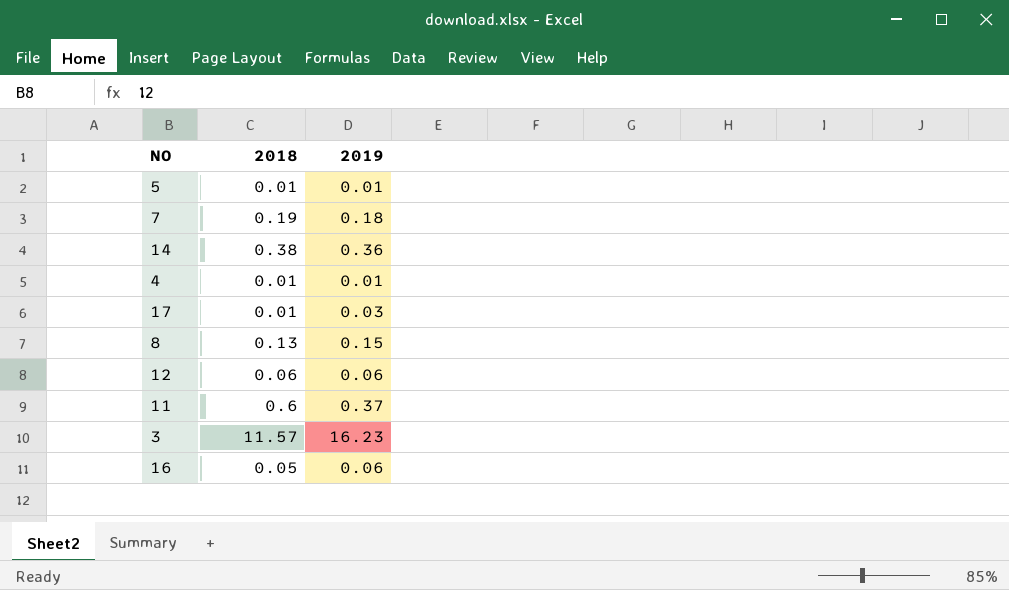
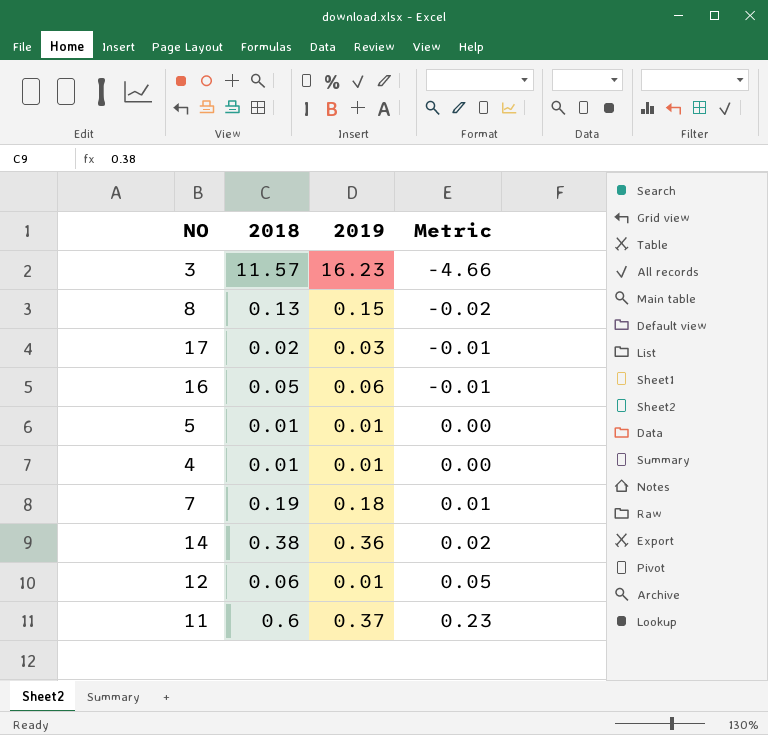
row order: none -> Metric ascending
column Metric | formula: none -> [2018] - [2019]
17 | 2018: 0.01 -> 0.02
12 | 2019: 0.06 -> 0.01

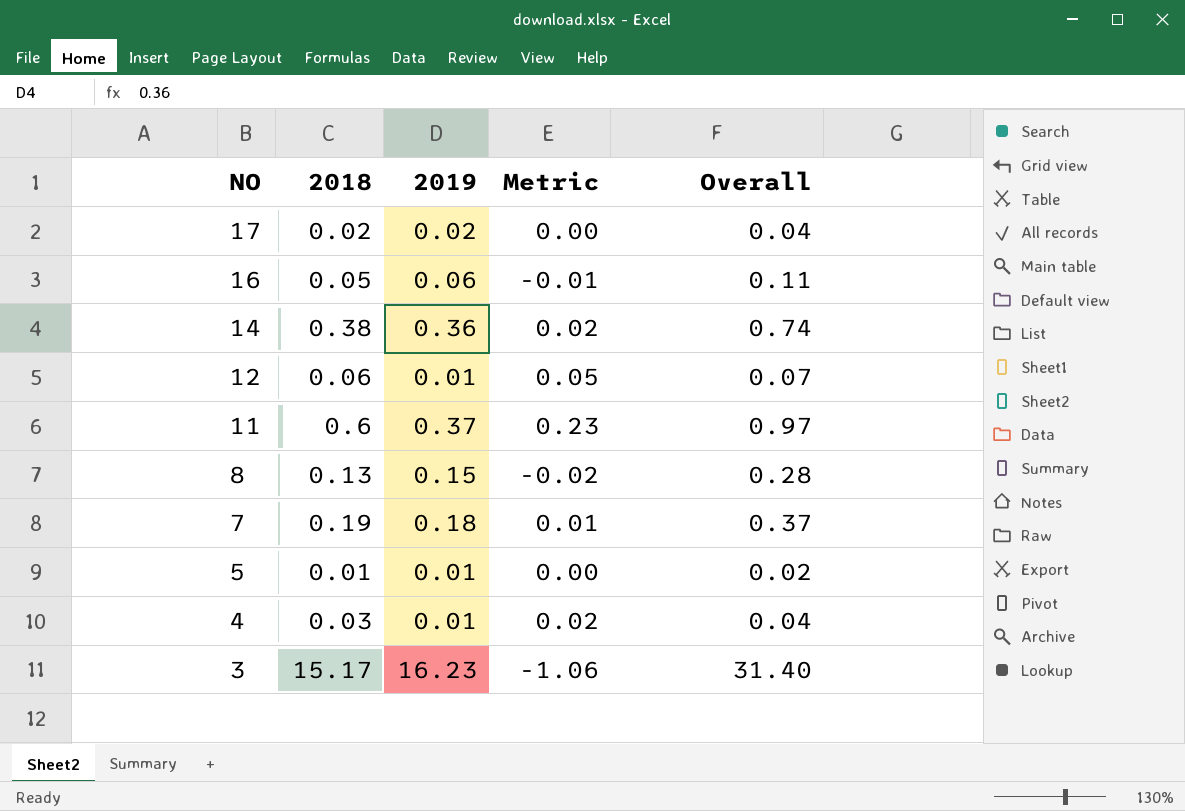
row order: Metric ascending -> NO descending
column Overall | formula: none -> [2018] + [2019]
17 | 2019: 0.03 -> 0.02
17 | Metric: -0.01 -> 0.00
4 | 2018: 0.01 -> 0.03
4 | Metric: 0.00 -> 0.02
3 | 2018: 11.57 -> 15.17
3 | Metric: -4.66 -> -1.06

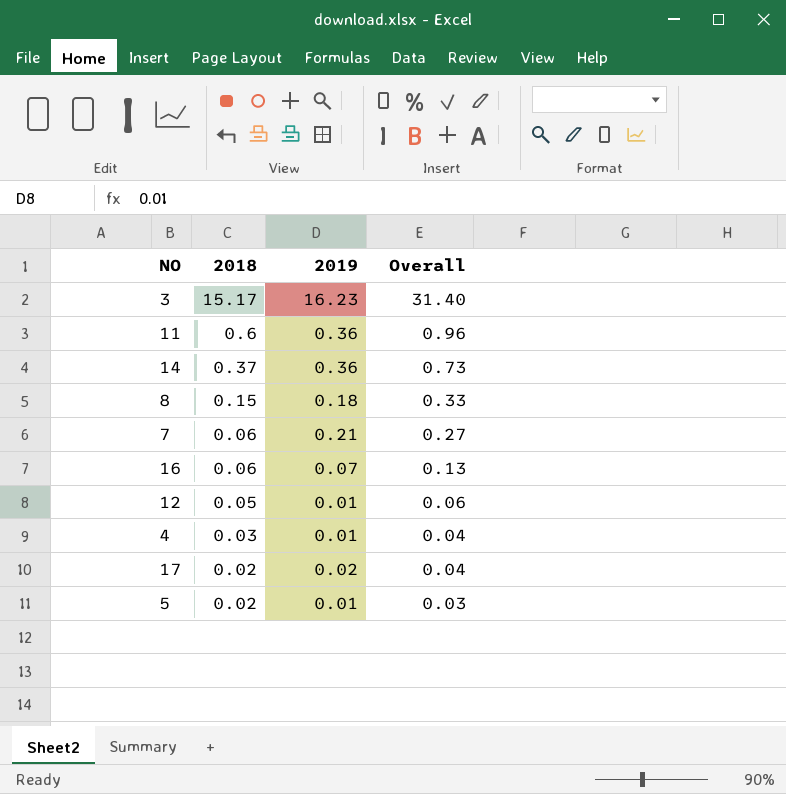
row order: NO descending -> 2018 descending
column Metric | formula: [2018] - [2019] -> none
11 | 2019: 0.37 -> 0.36
11 | Overall: 0.97 -> 0.96
14 | 2018: 0.38 -> 0.37
14 | Overall: 0.74 -> 0.73
8 | 2018: 0.13 -> 0.15
8 | 2019: 0.15 -> 0.18
8 | Overall: 0.28 -> 0.33
7 | 2018: 0.19 -> 0.06
7 | 2019: 0.18 -> 0.21
7 | Overall: 0.37 -> 0.27
16 | 2018: 0.05 -> 0.06
16 | 2019: 0.06 -> 0.07
16 | Overall: 0.11 -> 0.13
12 | 2018: 0.06 -> 0.05
12 | Overall: 0.07 -> 0.06
5 | 2018: 0.01 -> 0.02
5 | Overall: 0.02 -> 0.03

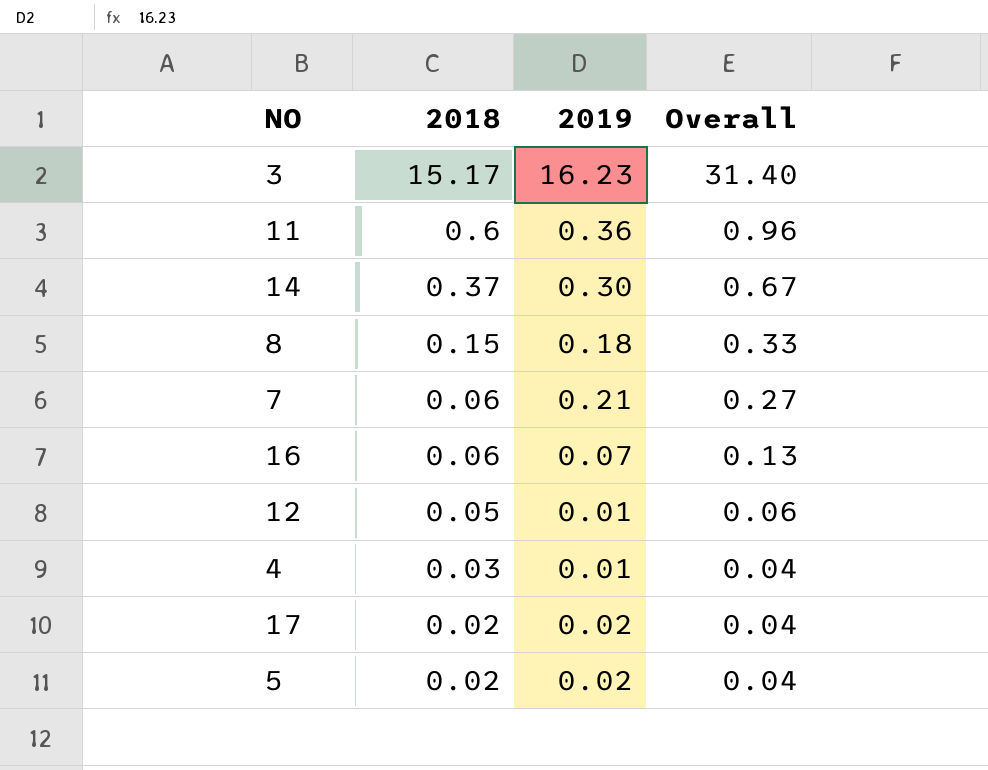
14 | 2019: 0.36 -> 0.30
14 | Overall: 0.73 -> 0.67
5 | 2019: 0.01 -> 0.02
5 | Overall: 0.03 -> 0.04

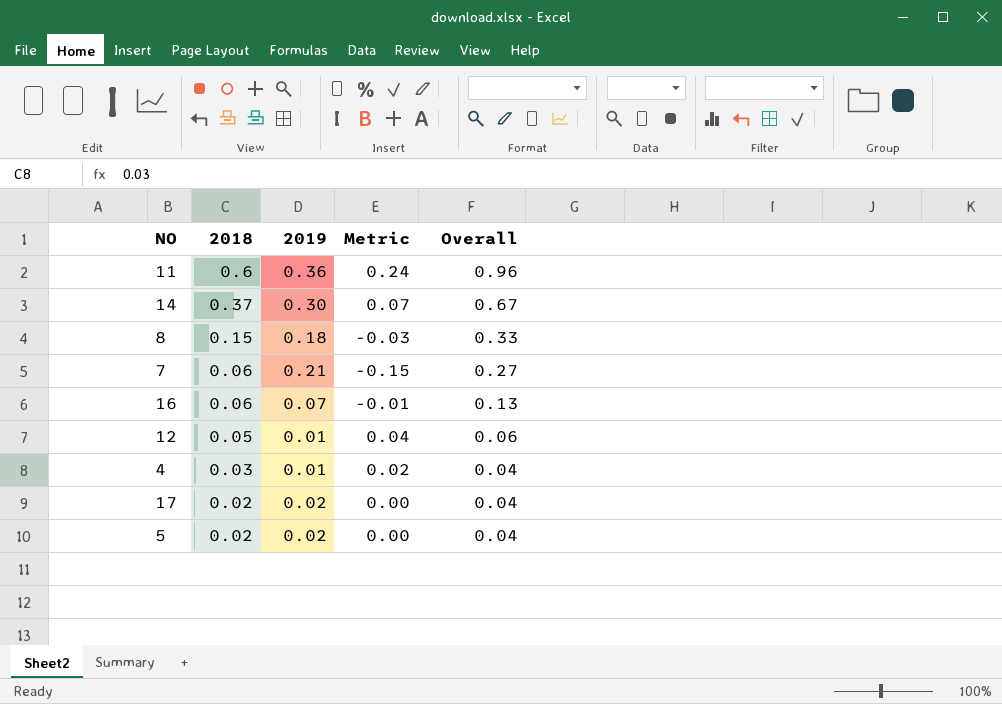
column Metric | formula: none -> [2018] - [2019]
row 3: 15.17 | 16.23 | 31.40 -> none

